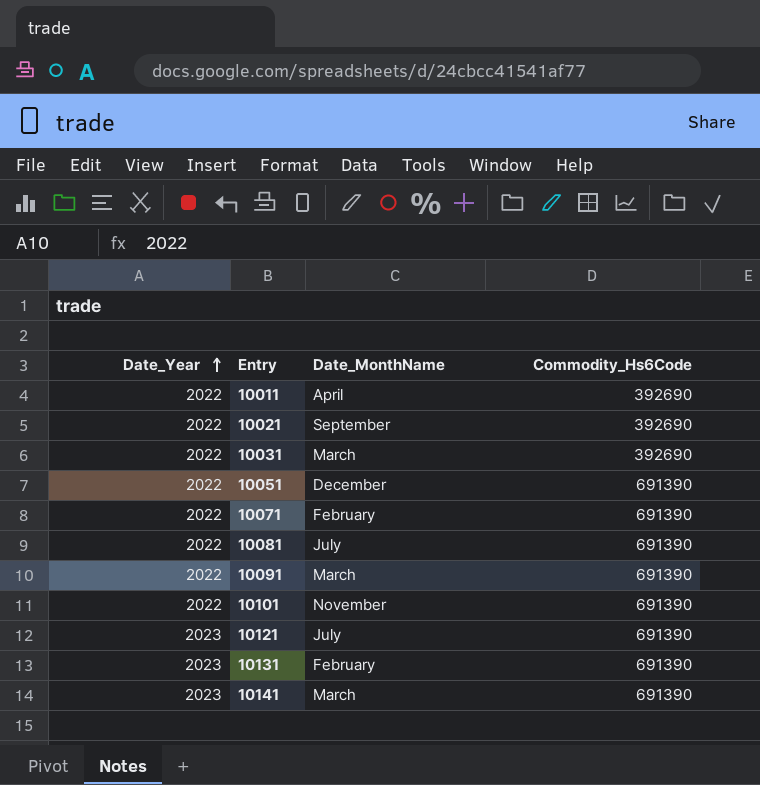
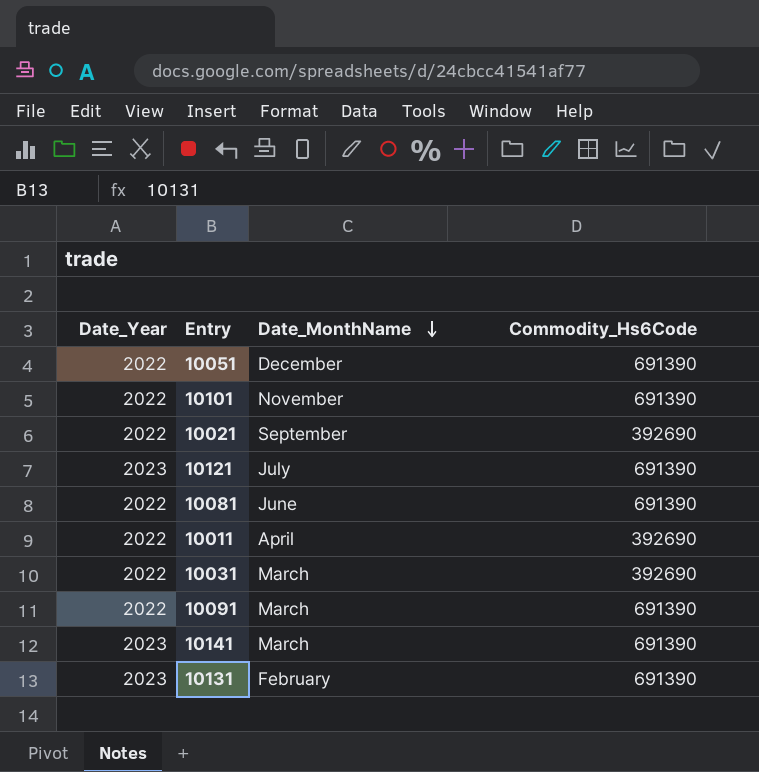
row order: Date_Year ascending -> Date_MonthName descending
row 10071: 2022 | February | 691390 -> none
10081 | Date_MonthName: July -> June

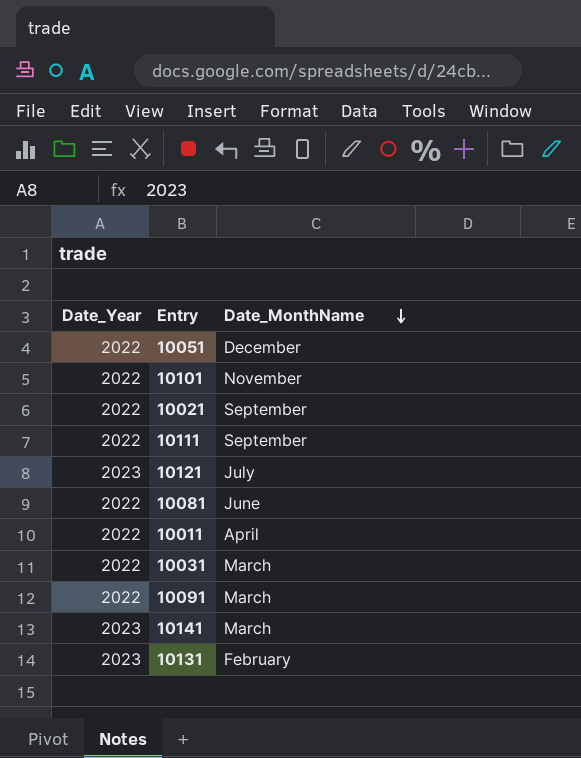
column Commodity_Hs6Code | position: 4 -> none
row 10111: none -> 2022 | September

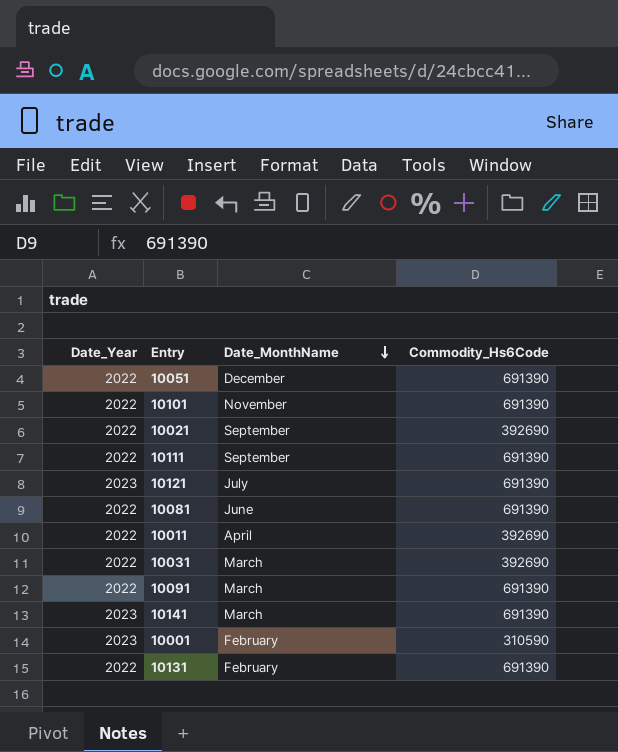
column Commodity_Hs6Code | position: none -> 4
row 10001: none -> 2023 | February | 310590
10131 | Date_Year: 2023 -> 2022

